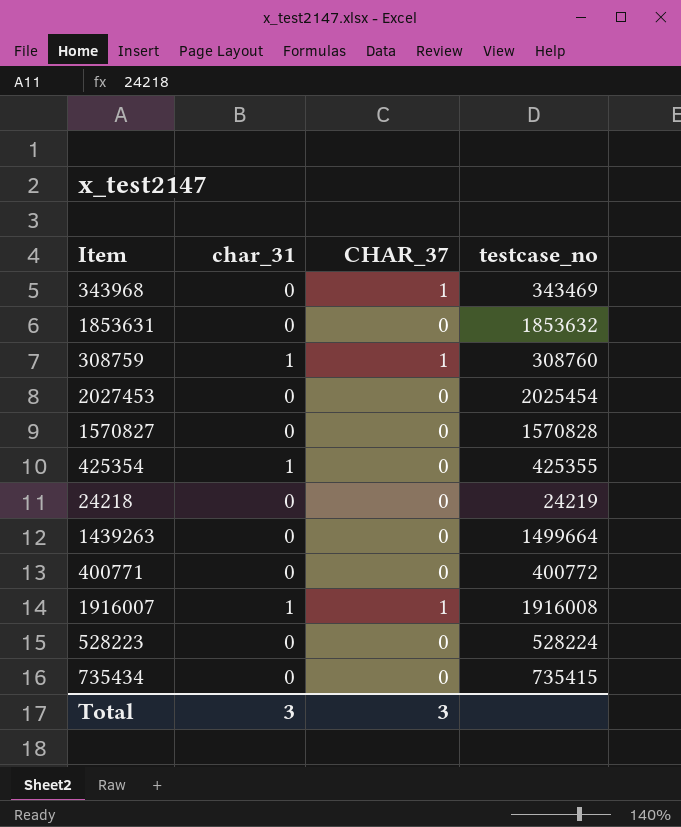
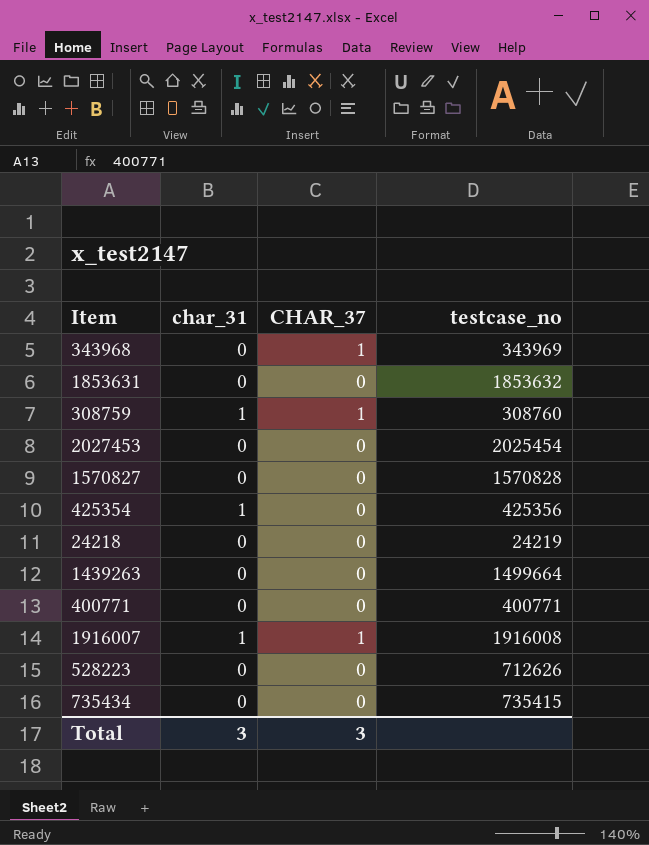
343968 | testcase_no: 343469 -> 343969
425354 | testcase_no: 425355 -> 425356
400771 | testcase_no: 400772 -> 400771
528223 | testcase_no: 528224 -> 712626

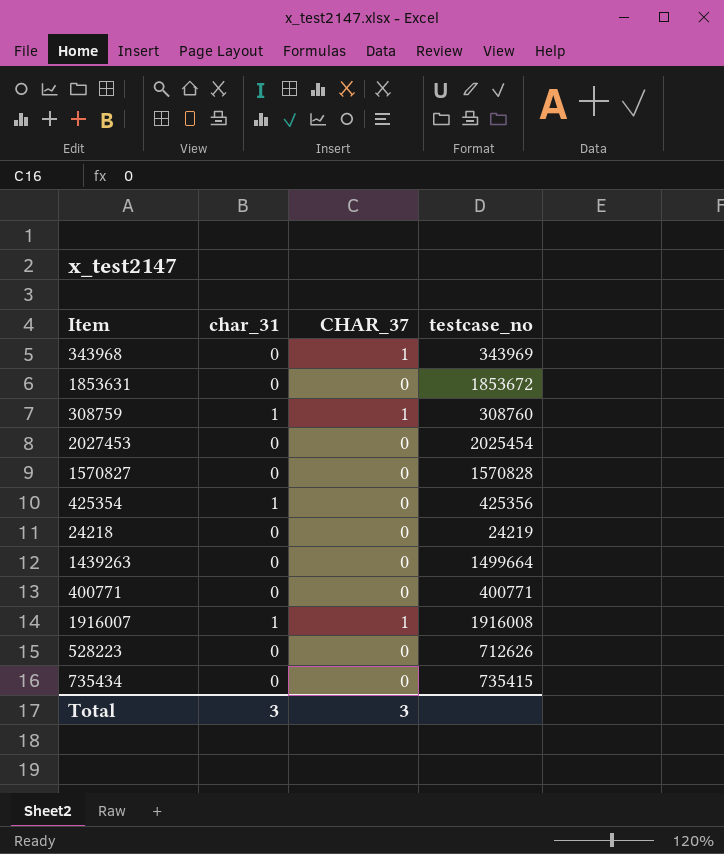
1853631 | testcase_no: 1853632 -> 1853672

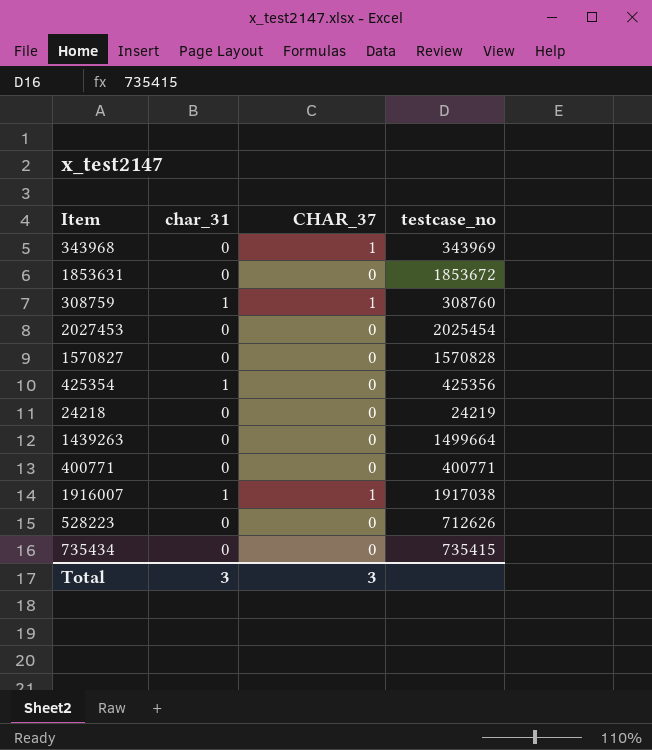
1916007 | testcase_no: 1916008 -> 1917038

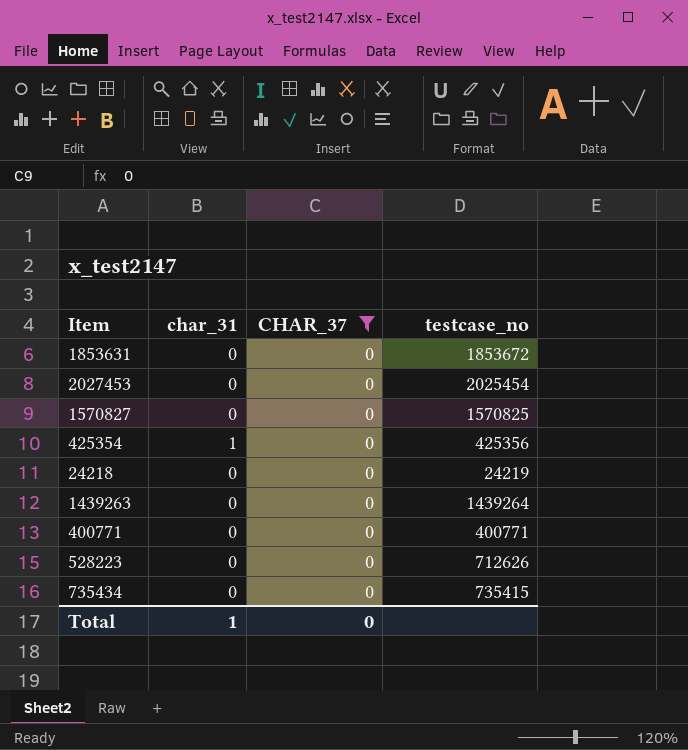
filter: none -> CHAR_37 = 0
1570827 | testcase_no: 1570828 -> 1570825
1439263 | testcase_no: 1499664 -> 1439264
Total | char_31: 3 -> 1
Total | CHAR_37: 3 -> 0

